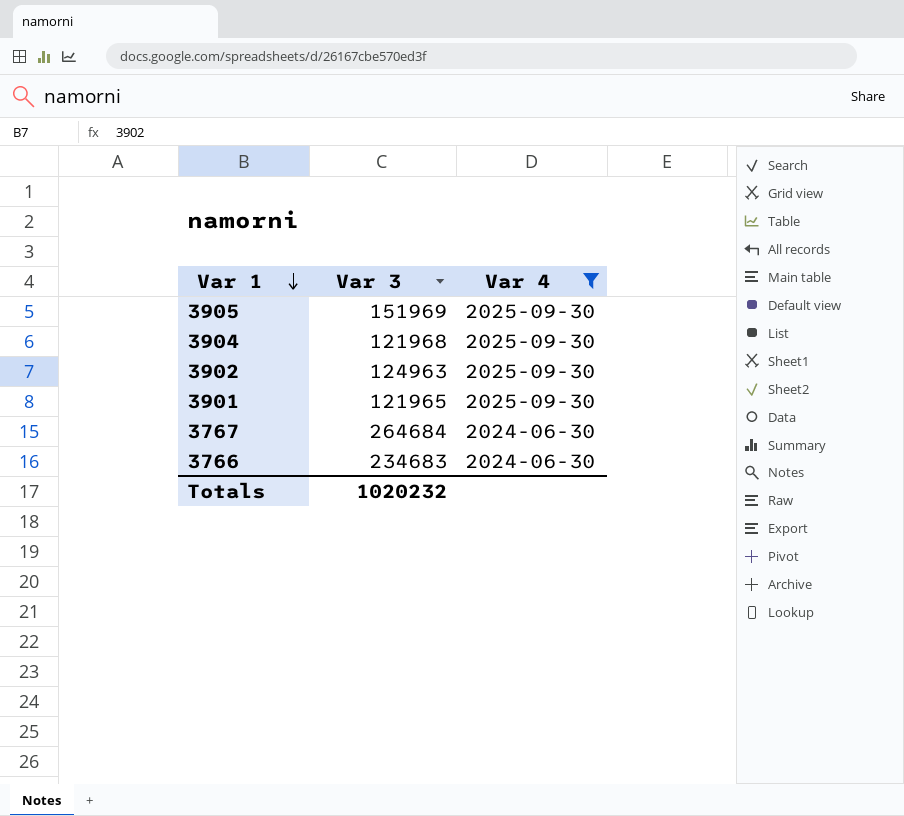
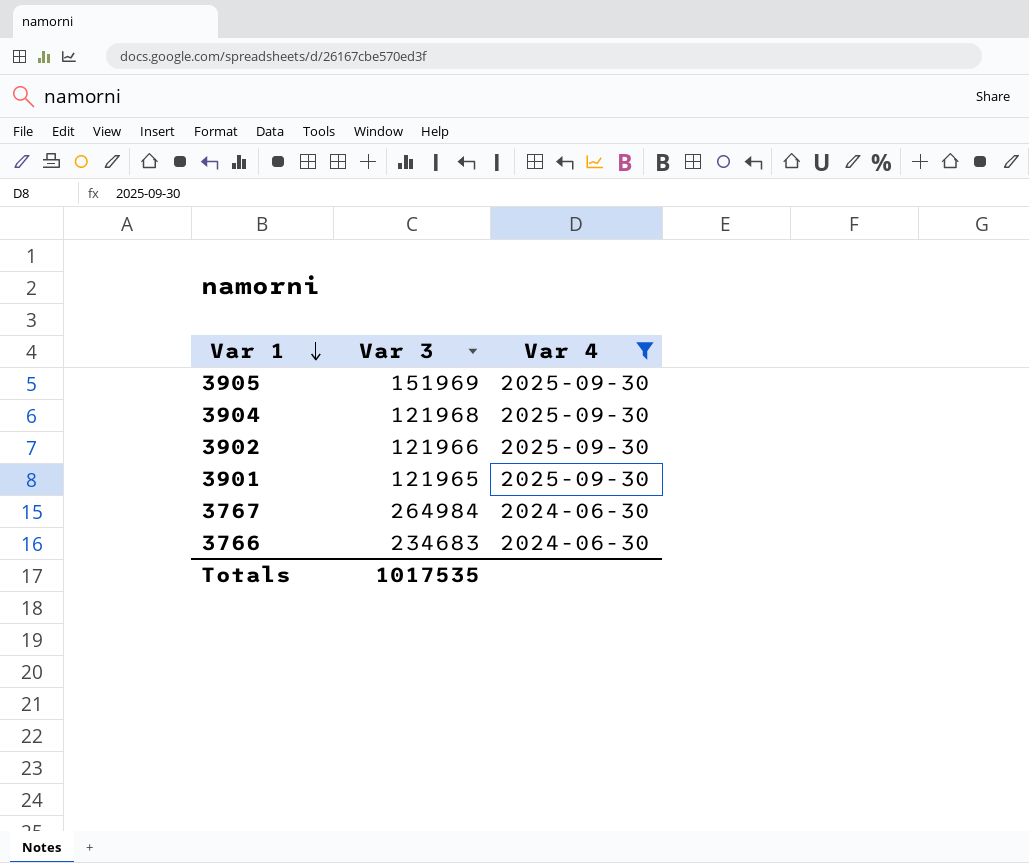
3902 | Var 3: 124963 -> 121966
3767 | Var 3: 264684 -> 264984
Totals | Var 3: 1020232 -> 1017535

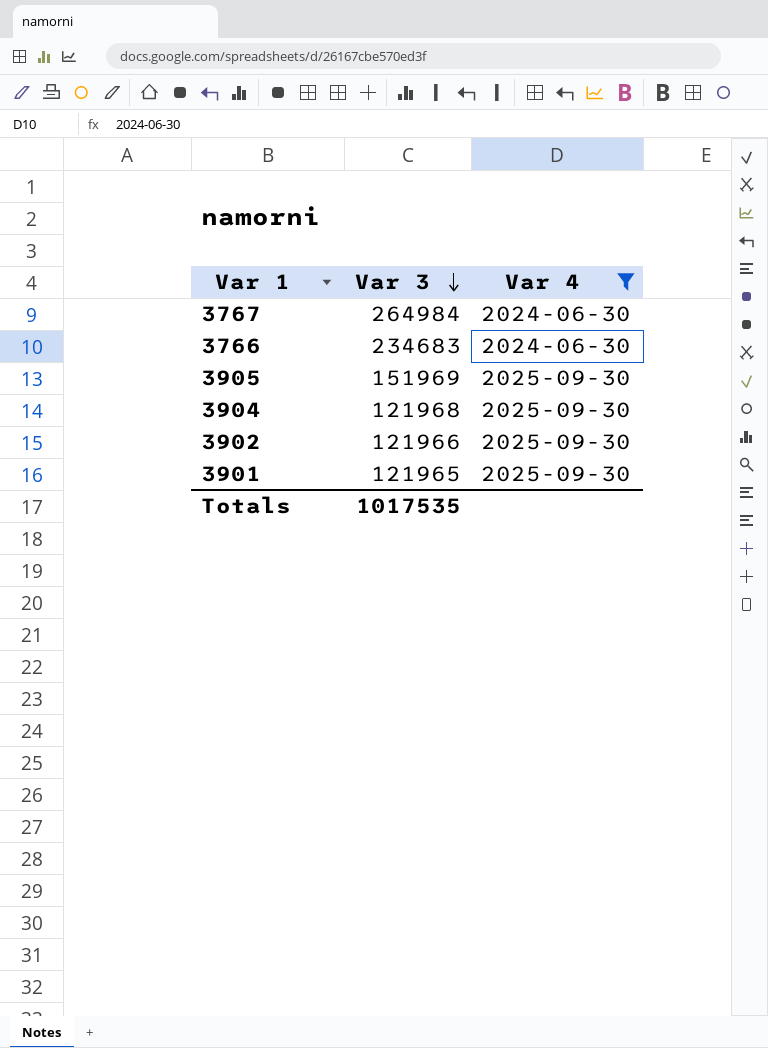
row order: Var 1 descending -> Var 3 descending

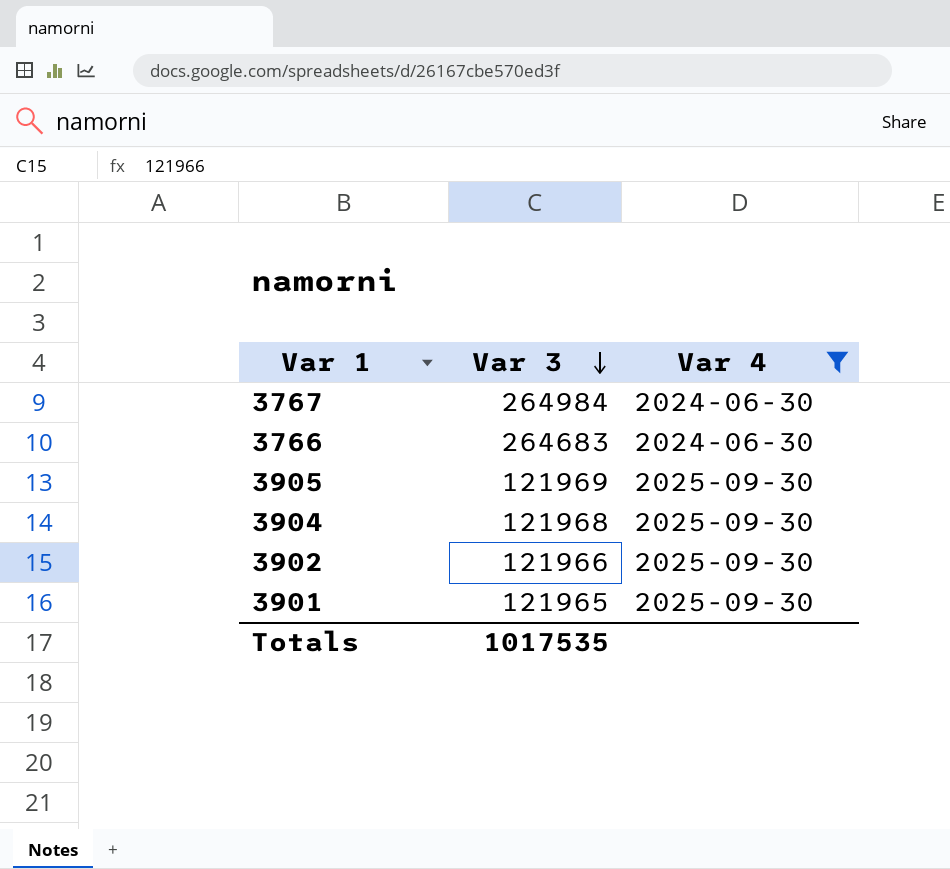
3766 | Var 3: 234683 -> 264683
3905 | Var 3: 151969 -> 121969

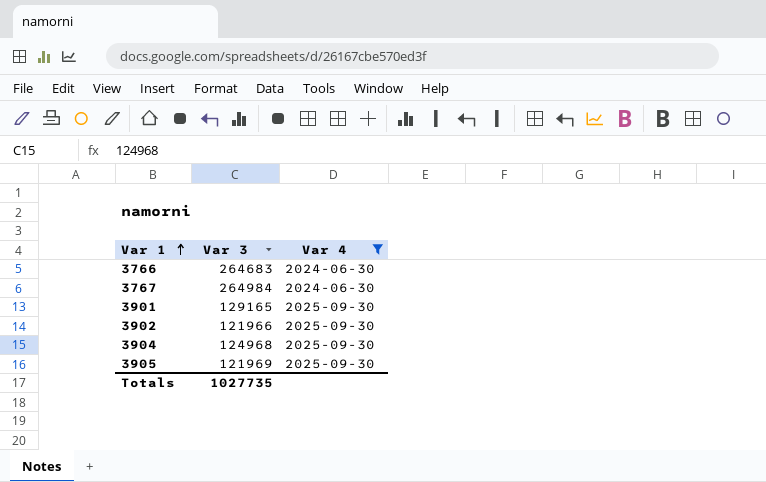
row order: Var 3 descending -> Var 1 ascending
3901 | Var 3: 121965 -> 129165
3904 | Var 3: 121968 -> 124968
Totals | Var 3: 1017535 -> 1027735

